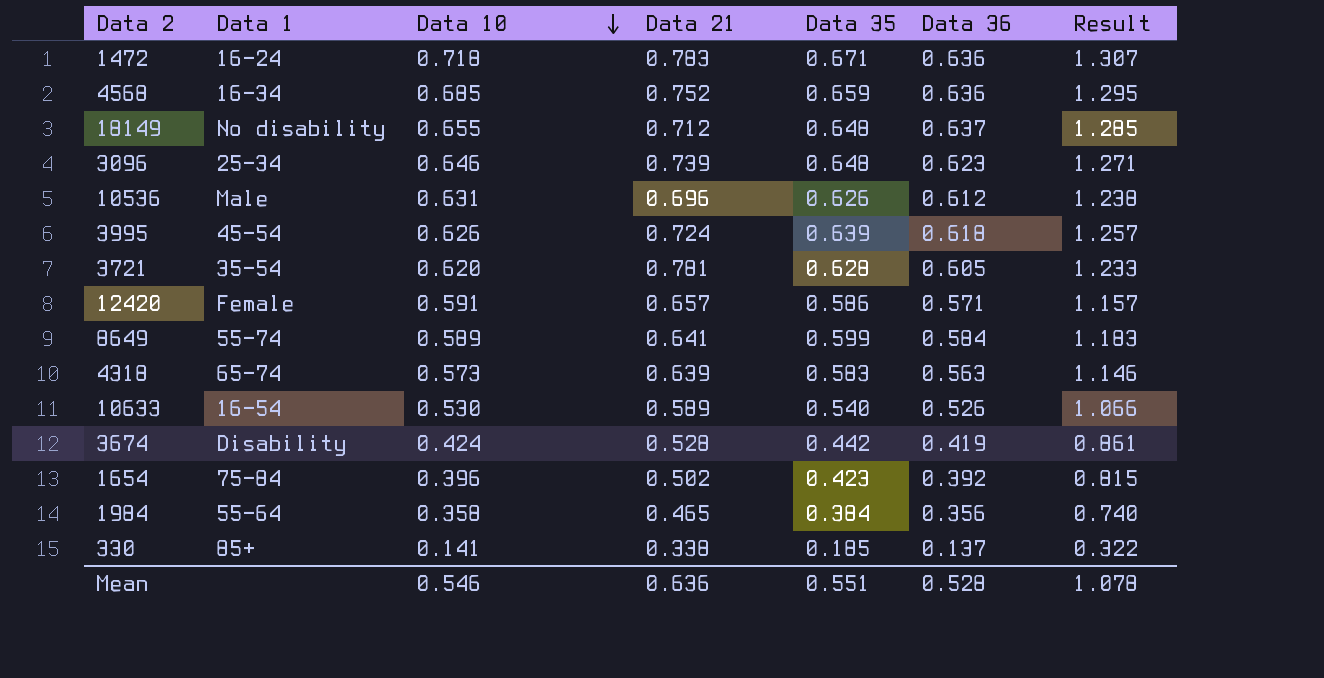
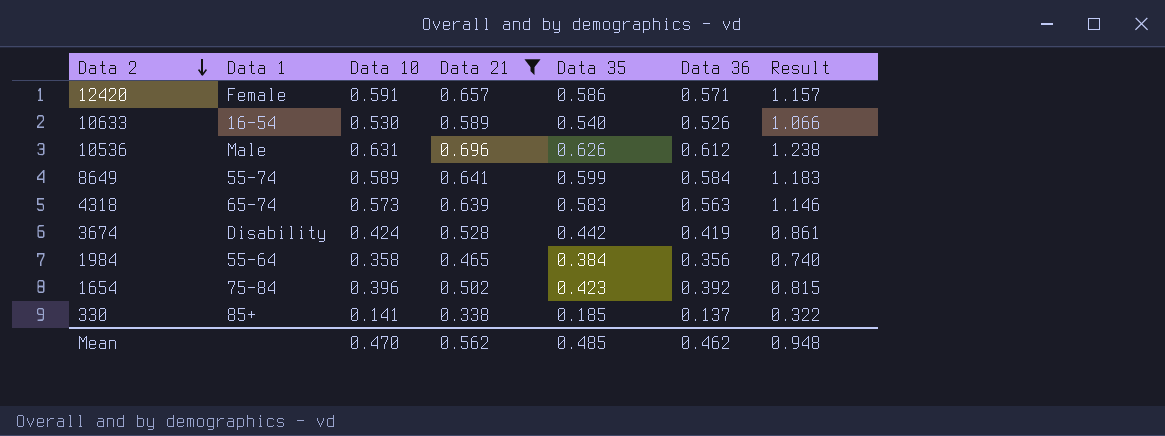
filter: none -> Data 21 <= 0.696
row order: Data 10 descending -> Data 2 descending
Mean | Data 10: 0.546 -> 0.470
Mean | Data 21: 0.636 -> 0.562
Mean | Data 35: 0.551 -> 0.485
Mean | Data 36: 0.528 -> 0.462
Mean | Result: 1.078 -> 0.948

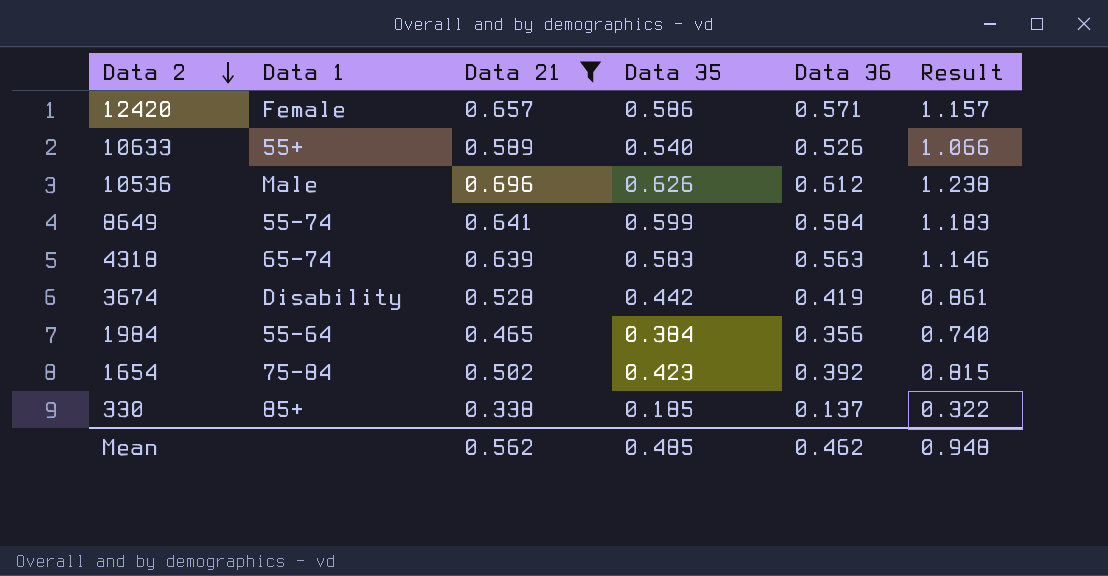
column Data 10 | position: 3 -> none
10633 | Data 1: 16-54 -> 55+

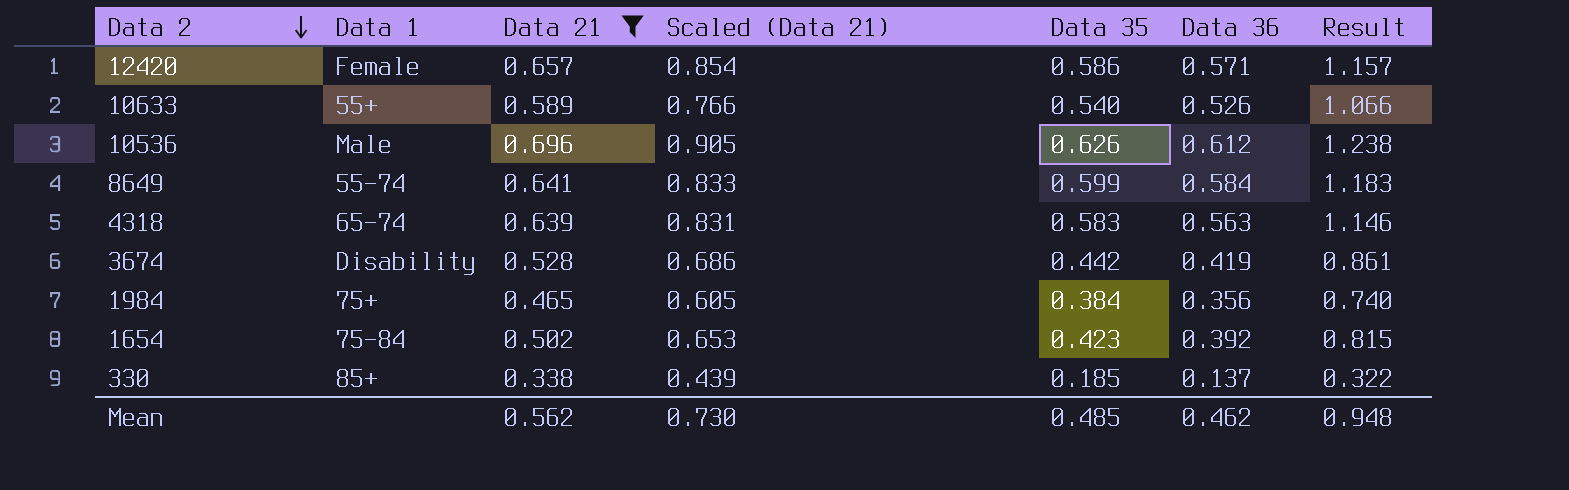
column Scaled (Data 21) | formula: none -> [Data 21] * 1.3
1984 | Data 1: 55-64 -> 75+

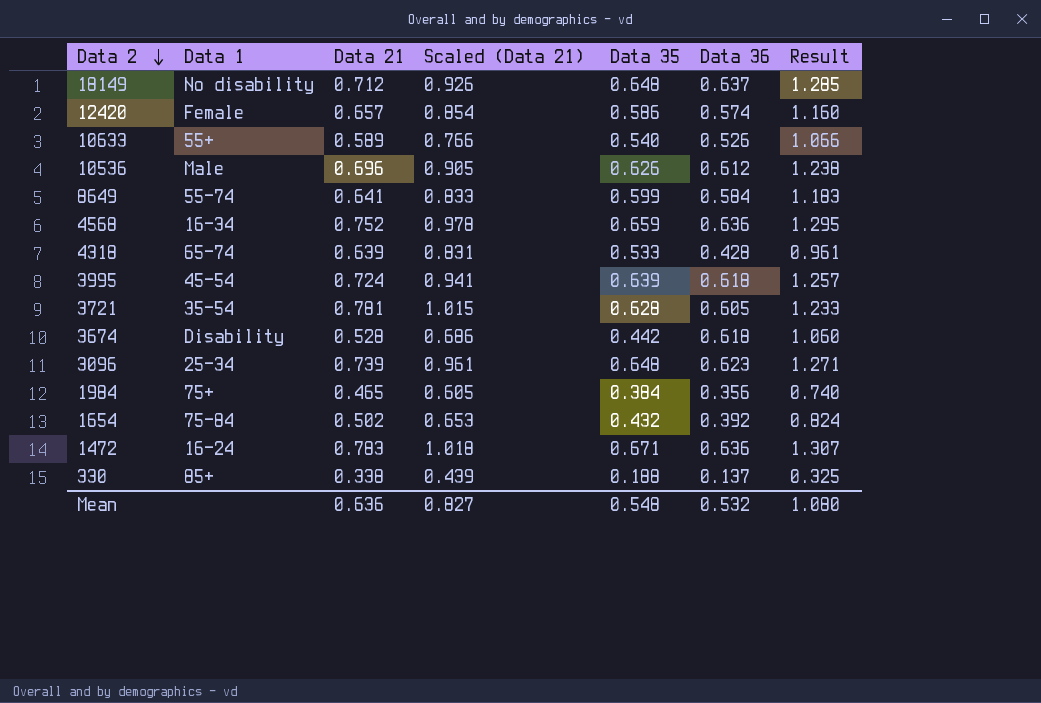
filter: Data 21 <= 0.696 -> none
12420 | Data 36: 0.571 -> 0.574
12420 | Result: 1.157 -> 1.160
4318 | Data 35: 0.583 -> 0.533
4318 | Data 36: 0.563 -> 0.428
4318 | Result: 1.146 -> 0.961
3674 | Data 36: 0.419 -> 0.618
3674 | Result: 0.861 -> 1.060
1654 | Data 35: 0.423 -> 0.432
1654 | Result: 0.815 -> 0.824
330 | Data 35: 0.185 -> 0.188
330 | Result: 0.322 -> 0.325
Mean | Data 21: 0.562 -> 0.636
Mean | Scaled (Data 21): 0.730 -> 0.827
Mean | Data 35: 0.485 -> 0.548
Mean | Data 36: 0.462 -> 0.532
Mean | Result: 0.948 -> 1.080

